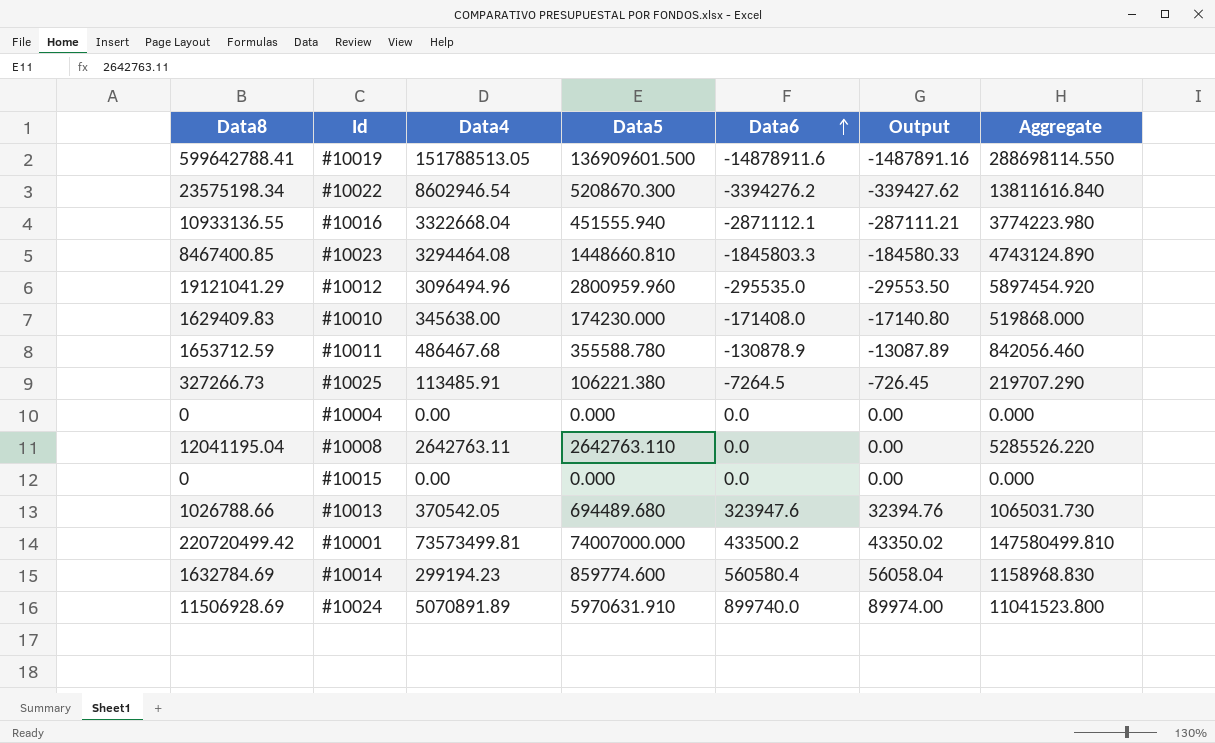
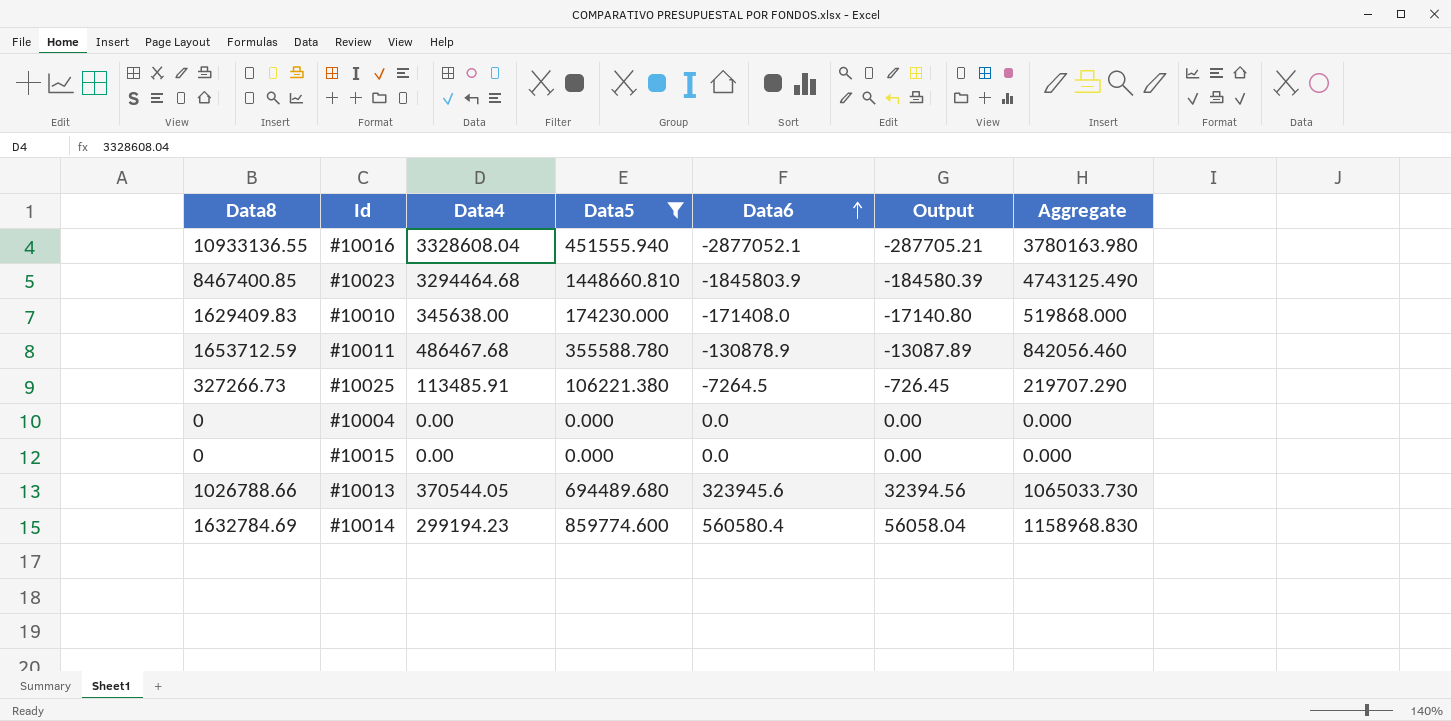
filter: none -> Data5 <= 1448660.810
#10016 | Data4: 3322668.04 -> 3328608.04
#10016 | Data6: -2871112.1 -> -2877052.1
#10016 | Output: -287111.21 -> -287705.21
#10016 | Aggregate: 3774223.980 -> 3780163.980
#10023 | Data4: 3294464.08 -> 3294464.68
#10023 | Data6: -1845803.3 -> -1845803.9
#10023 | Output: -184580.33 -> -184580.39
#10023 | Aggregate: 4743124.890 -> 4743125.490
#10013 | Data4: 370542.05 -> 370544.05
#10013 | Data6: 323947.6 -> 323945.6
#10013 | Output: 32394.76 -> 32394.56
#10013 | Aggregate: 1065031.730 -> 1065033.730

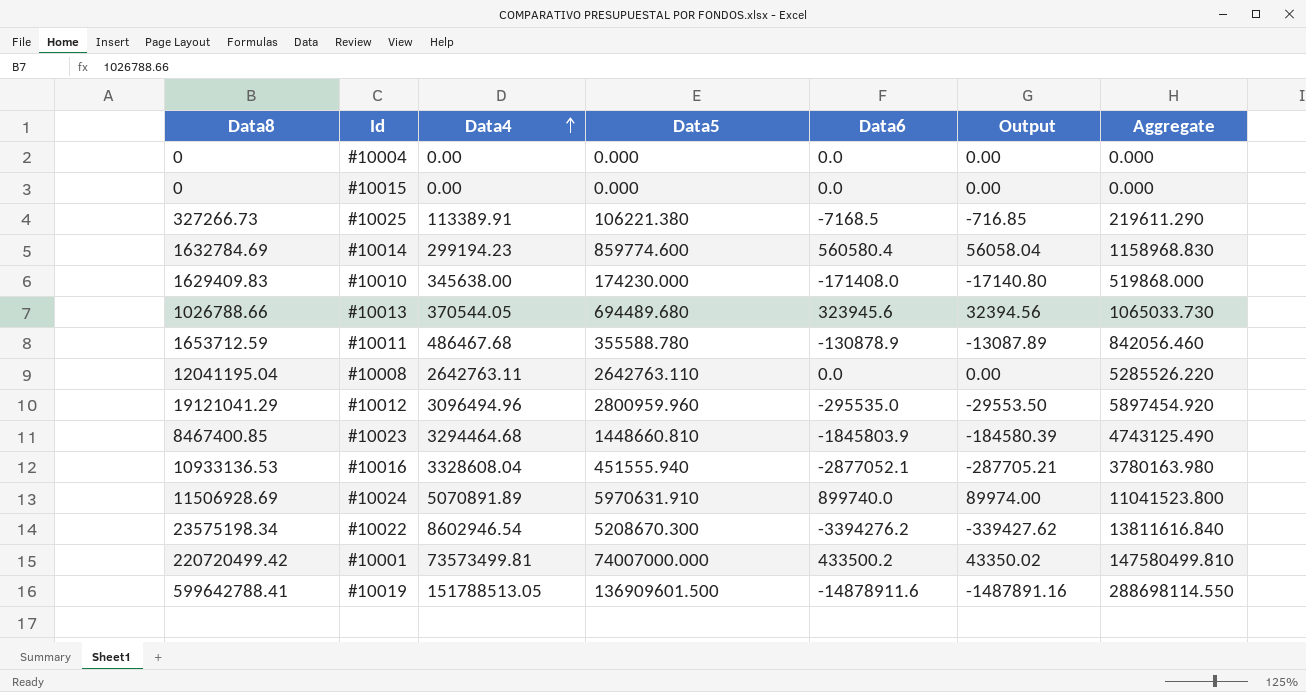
filter: Data5 <= 1448660.810 -> none
row order: Data6 ascending -> Data4 ascending
#10025 | Data4: 113485.91 -> 113389.91
#10025 | Data6: -7264.5 -> -7168.5
#10025 | Output: -726.45 -> -716.85
#10025 | Aggregate: 219707.290 -> 219611.290
#10016 | Data8: 10933136.55 -> 10933136.53

